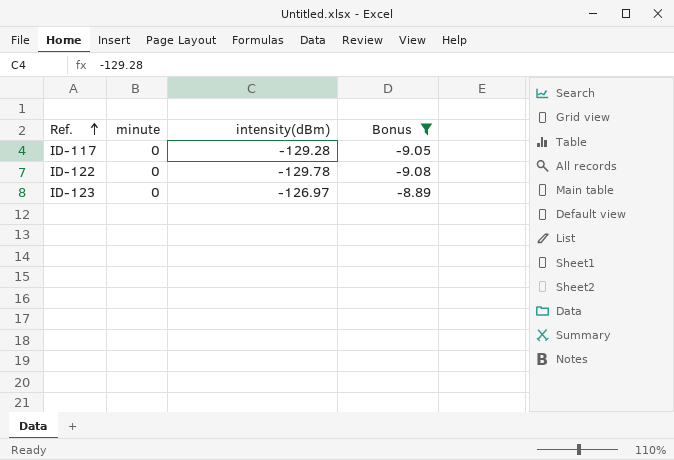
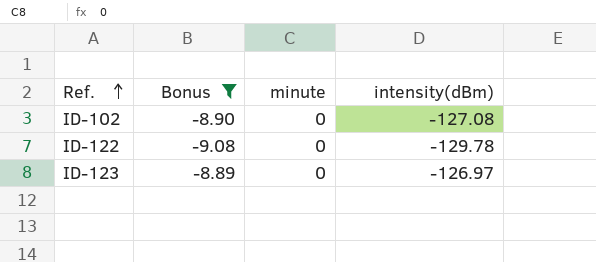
column Bonus | position: 4 -> 2
row ID-117: 0 | -129.28 | -9.05 -> none
row ID-102: none -> -8.90 | 0 | -127.08

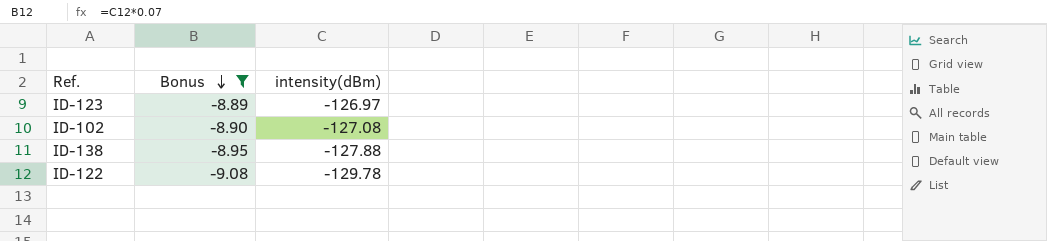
row order: Ref. ascending -> Bonus descending
column minute | position: 3 -> none
row ID-138: none -> -8.95 | -127.88

